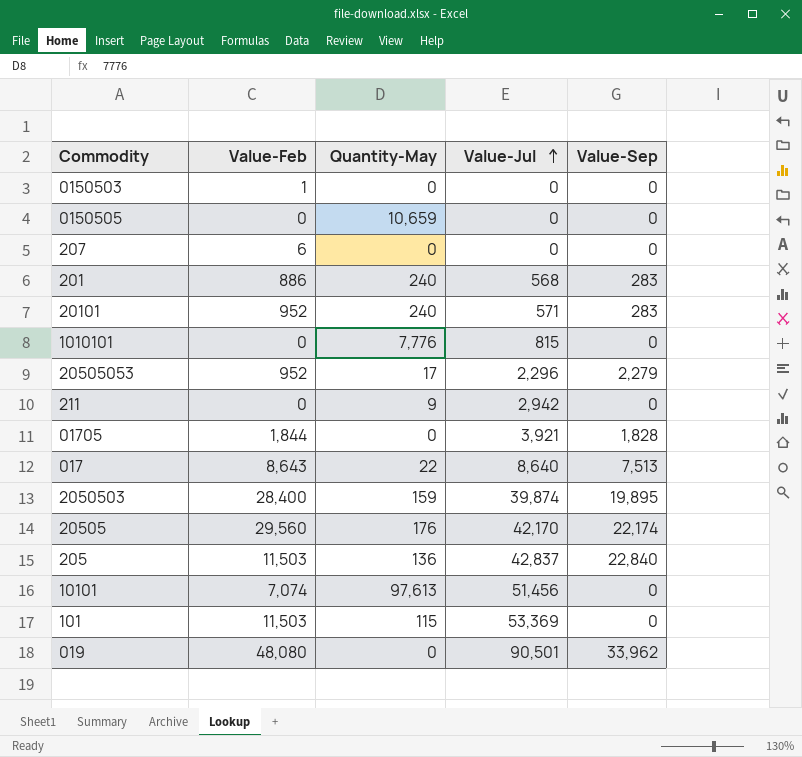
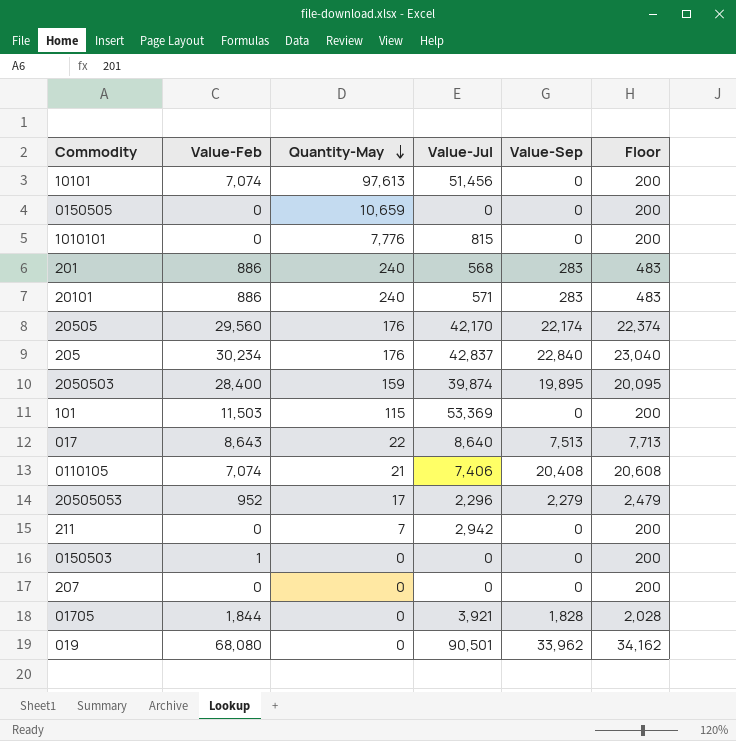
row order: Value-Jul ascending -> Quantity-May descending
column Floor | formula: none -> [Value-Sep] + 200
20101 | Value-Feb: 952 -> 886
205 | Value-Feb: 11,503 -> 30,234
205 | Quantity-May: 136 -> 176
row 0110105: none -> 7,074 | 21 | 7,406 | 20,408 | 20,608
211 | Quantity-May: 9 -> 7
207 | Value-Feb: 6 -> 0
019 | Value-Feb: 48,080 -> 68,080

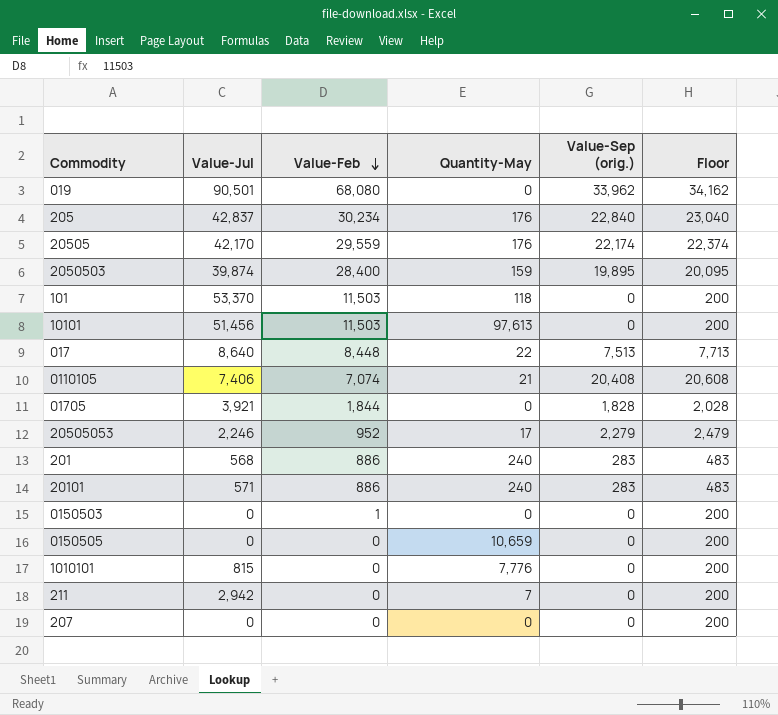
row order: Quantity-May descending -> Value-Feb descending
column Value-Jul | position: 4 -> 2
column name: Value-Sep -> Value-Sep (orig.)
20505 | Value-Feb: 29,560 -> 29,559
101 | Value-Jul: 53,369 -> 53,370
101 | Quantity-May: 115 -> 118
10101 | Value-Feb: 7,074 -> 11,503
017 | Value-Feb: 8,643 -> 8,448
20505053 | Value-Jul: 2,296 -> 2,246

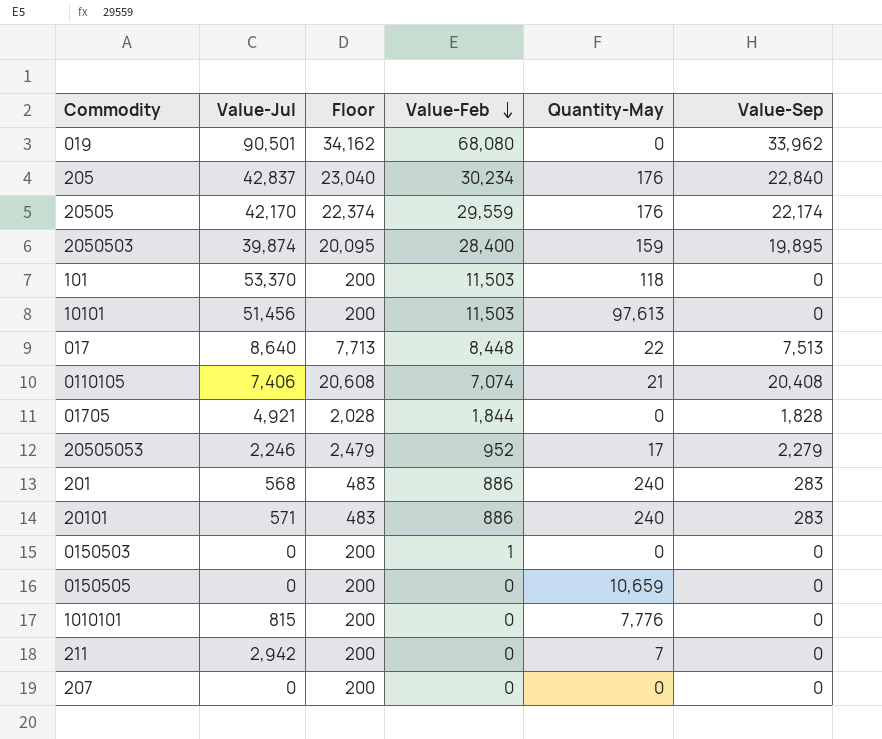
column Floor | position: 6 -> 3
column name: Value-Sep (orig.) -> Value-Sep
01705 | Value-Jul: 3,921 -> 4,921

